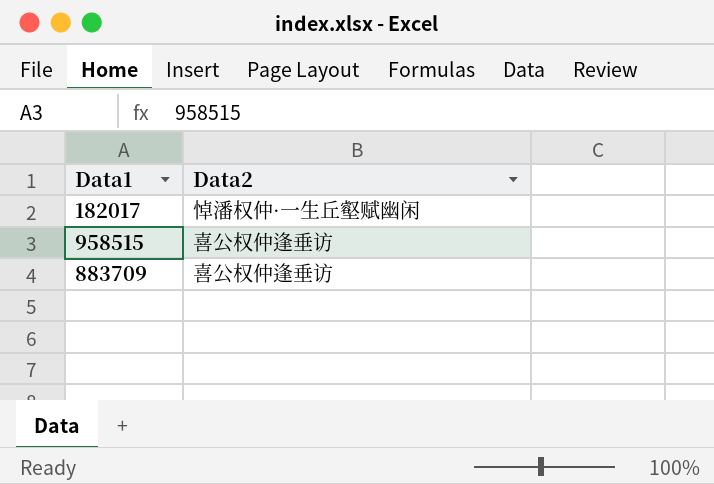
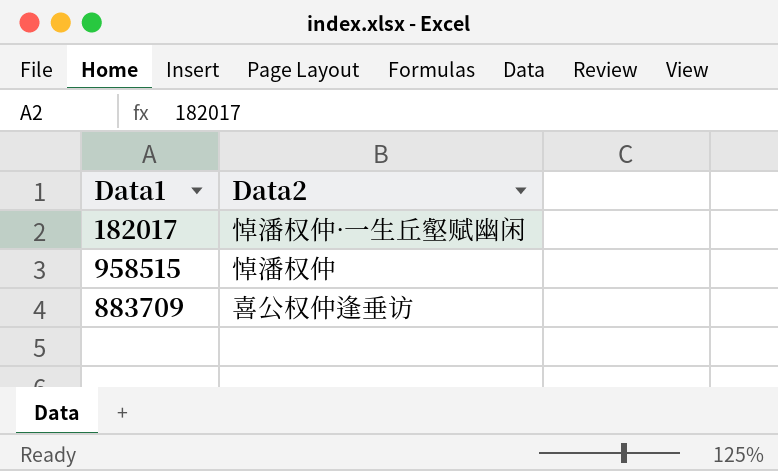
958515 | Data2: 喜公权仲逢垂访 -> 悼潘权仲

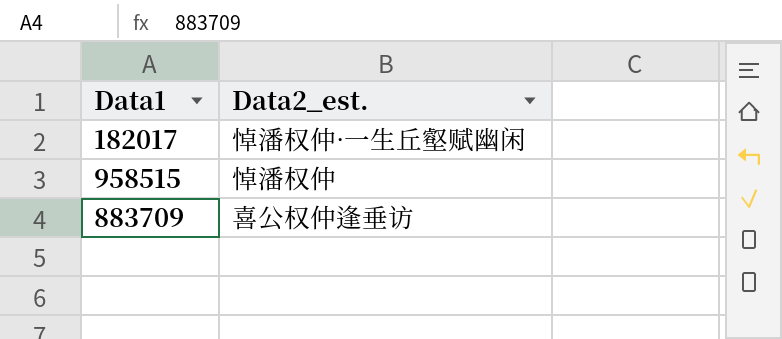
column name: Data2 -> Data2_est.

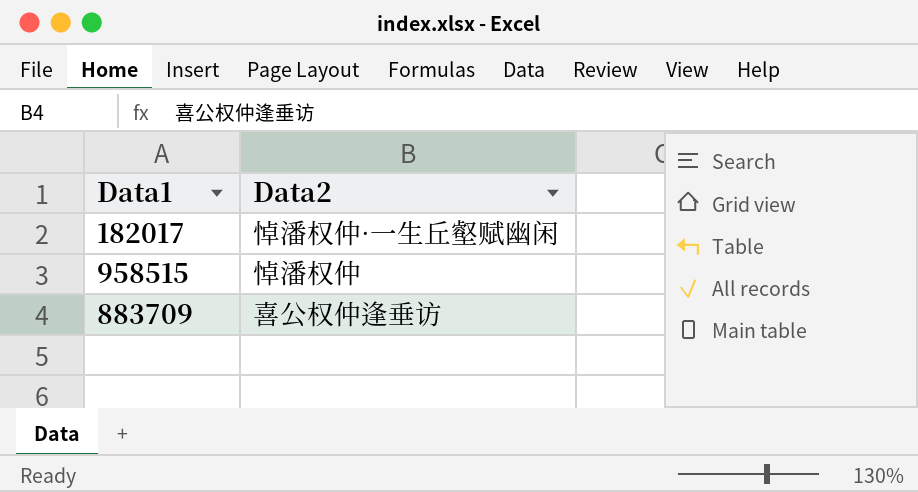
column name: Data2_est. -> Data2

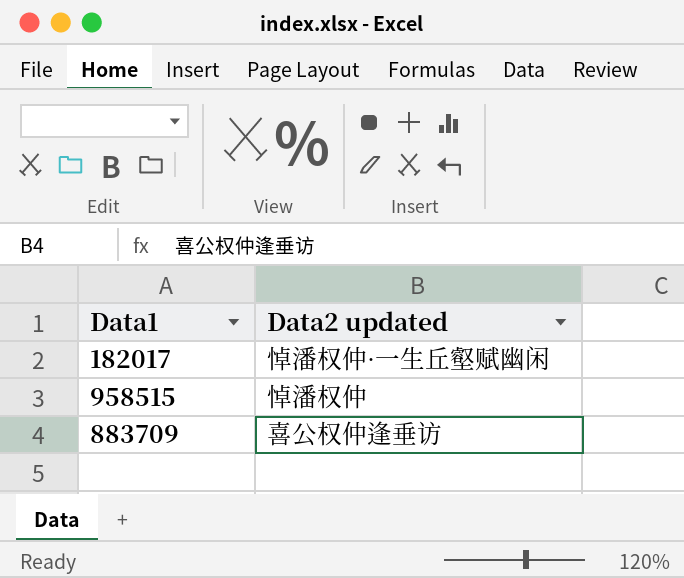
column name: Data2 -> Data2 updated

